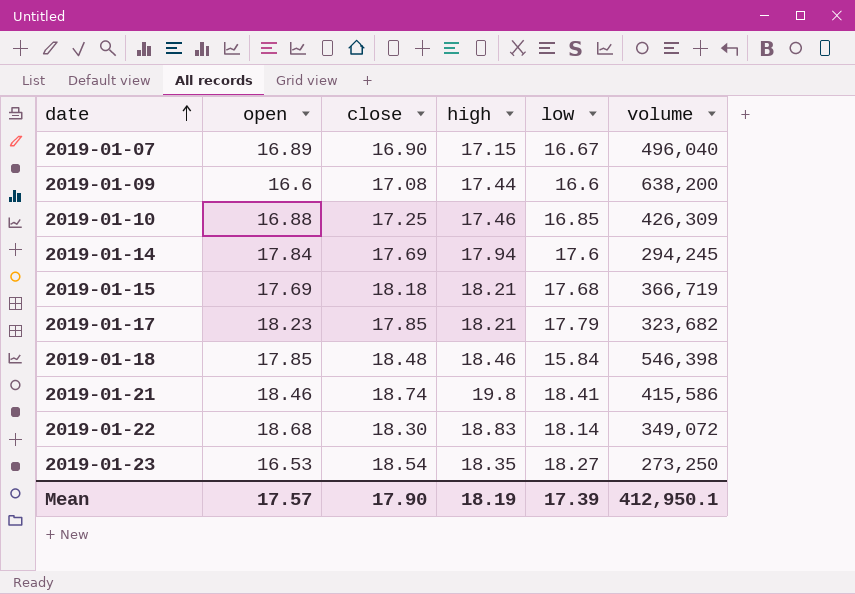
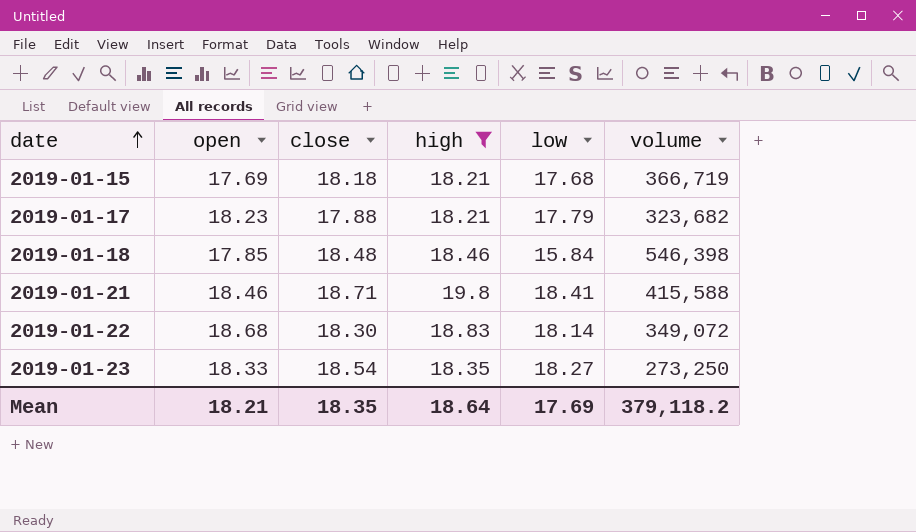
filter: none -> high >= 18.21
2019-01-17 | close: 17.85 -> 17.88
2019-01-21 | close: 18.74 -> 18.71
2019-01-21 | volume: 415,586 -> 415,588
2019-01-23 | open: 16.53 -> 18.33
Mean | open: 17.57 -> 18.21
Mean | close: 17.90 -> 18.35
Mean | high: 18.19 -> 18.64
Mean | low: 17.39 -> 17.69
Mean | volume: 412,950.1 -> 379,118.2

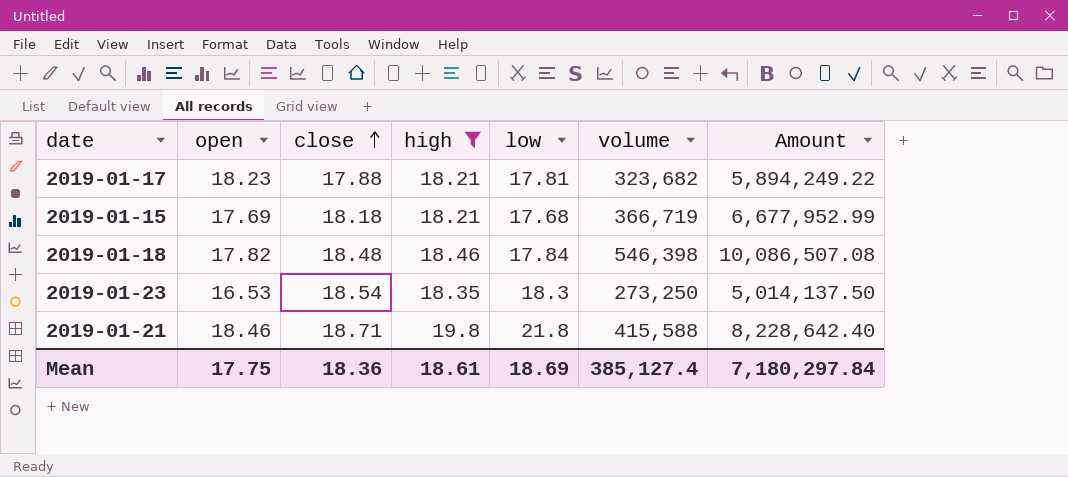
row order: date ascending -> close ascending
column Amount | formula: none -> [high] * [volume]
row 2019-01-22: 18.68 | 18.30 | 18.83 | 18.14 | 349,072 -> none
2019-01-17 | low: 17.79 -> 17.81
2019-01-18 | open: 17.85 -> 17.82
2019-01-18 | low: 15.84 -> 17.84
2019-01-23 | open: 18.33 -> 16.53
2019-01-23 | low: 18.27 -> 18.3
2019-01-21 | low: 18.41 -> 21.8
Mean | open: 18.21 -> 17.75
Mean | close: 18.35 -> 18.36
Mean | high: 18.64 -> 18.61
Mean | low: 17.69 -> 18.69
Mean | volume: 379,118.2 -> 385,127.4

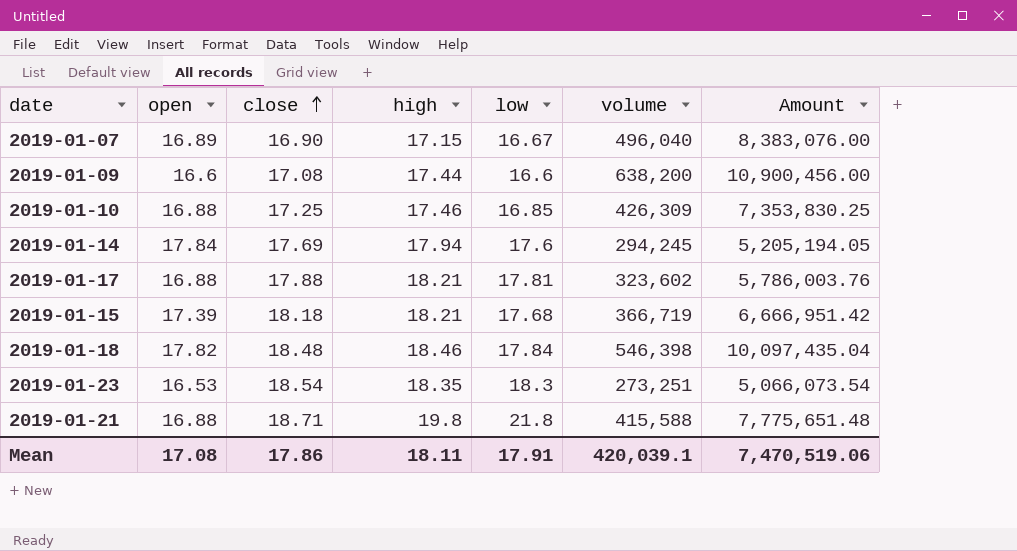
filter: high >= 18.21 -> none
column Amount | formula: [high] * [volume] -> [close] * [volume]
2019-01-17 | open: 18.23 -> 16.88
2019-01-17 | volume: 323,682 -> 323,602
2019-01-15 | open: 17.69 -> 17.39
2019-01-23 | volume: 273,250 -> 273,251
2019-01-21 | open: 18.46 -> 16.88
Mean | open: 17.75 -> 17.08
Mean | close: 18.36 -> 17.86
Mean | high: 18.61 -> 18.11
Mean | low: 18.69 -> 17.91
Mean | volume: 385,127.4 -> 420,039.1
Mean | Amount: 7,180,297.84 -> 7,470,519.06

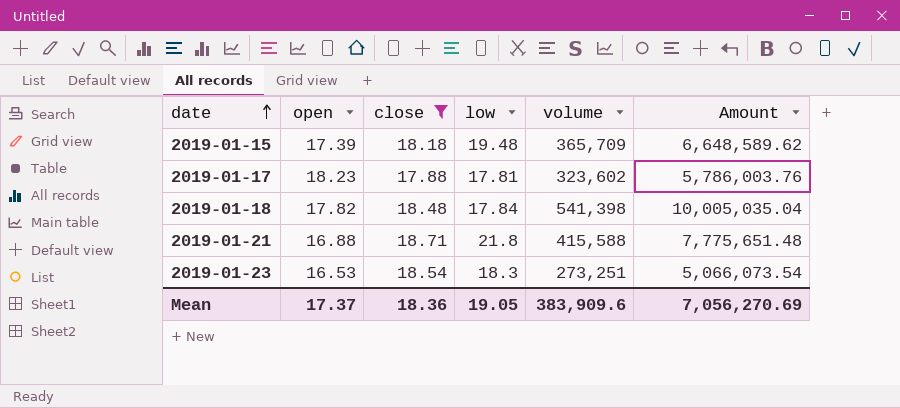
filter: none -> close >= 17.88
row order: close ascending -> date ascending
column high | position: 4 -> none
2019-01-15 | low: 17.68 -> 19.48
2019-01-15 | volume: 366,719 -> 365,709
2019-01-15 | Amount: 6,666,951.42 -> 6,648,589.62
2019-01-17 | open: 16.88 -> 18.23
2019-01-18 | volume: 546,398 -> 541,398
2019-01-18 | Amount: 10,097,435.04 -> 10,005,035.04
Mean | open: 17.08 -> 17.37
Mean | close: 17.86 -> 18.36
Mean | low: 17.91 -> 19.05
Mean | volume: 420,039.1 -> 383,909.6
Mean | Amount: 7,470,519.06 -> 7,056,270.69

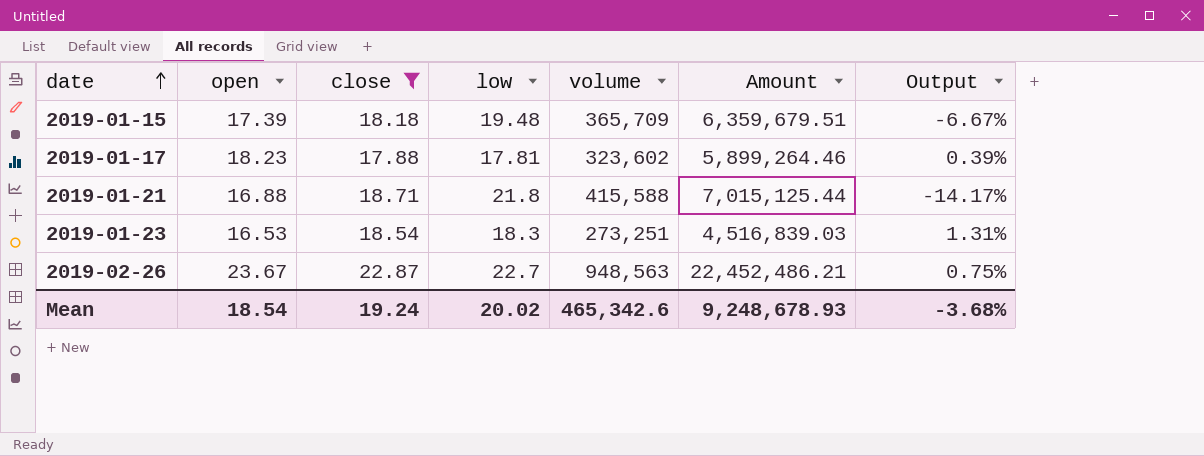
column Amount | formula: [close] * [volume] -> [open] * [volume]
column Output | formula: none -> ([close] - [low]) / [low]
row 2019-01-18: 17.82 | 18.48 | 17.84 | 541,398 | 10,005,035.04 -> none
row 2019-02-26: none -> 23.67 | 22.87 | 22.7 | 948,563 | 22,452,486.21 | 0.75%
Mean | open: 17.37 -> 18.54
Mean | close: 18.36 -> 19.24
Mean | low: 19.05 -> 20.02
Mean | volume: 383,909.6 -> 465,342.6
Mean | Amount: 7,056,270.69 -> 9,248,678.93

